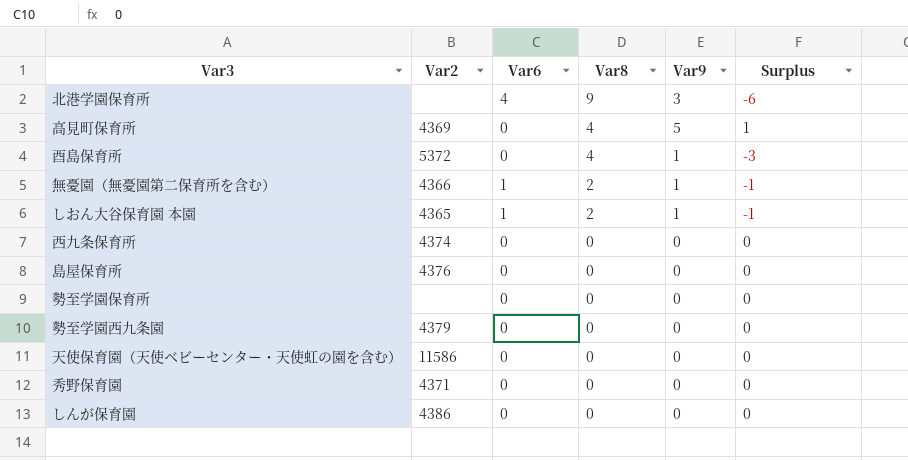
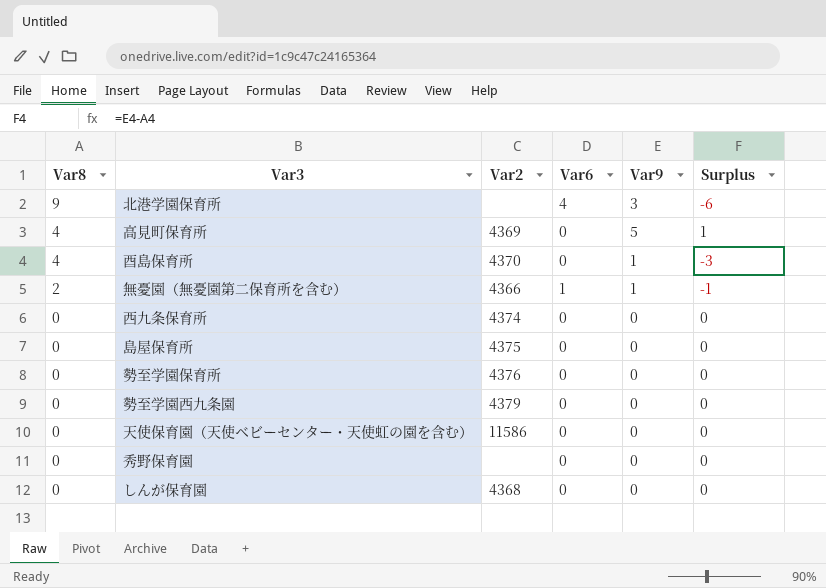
column Var8 | position: 4 -> 1
row しおん大谷保育園 本園: 4365 | 1 | 2 | 1 | -1 -> none
酉島保育所 | Var2: 5372 -> 4370
島屋保育所 | Var2: 4376 -> 4375
勢至学園保育所 | Var2: none -> 4376
秀野保育園 | Var2: 4371 -> none
しんが保育園 | Var2: 4386 -> 4368

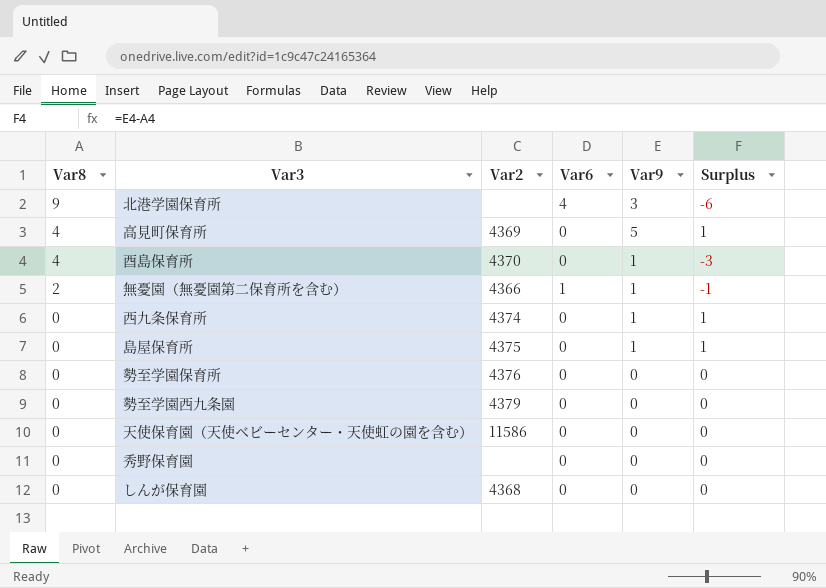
西九条保育所 | Var9: 0 -> 1
西九条保育所 | Surplus: 0 -> 1
島屋保育所 | Var9: 0 -> 1
島屋保育所 | Surplus: 0 -> 1

